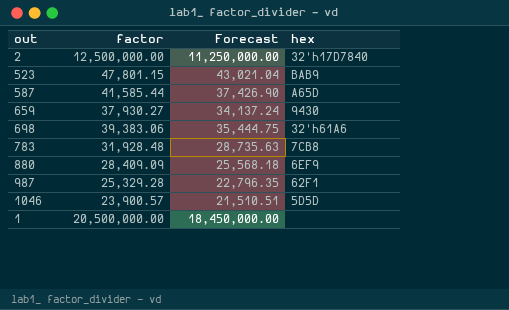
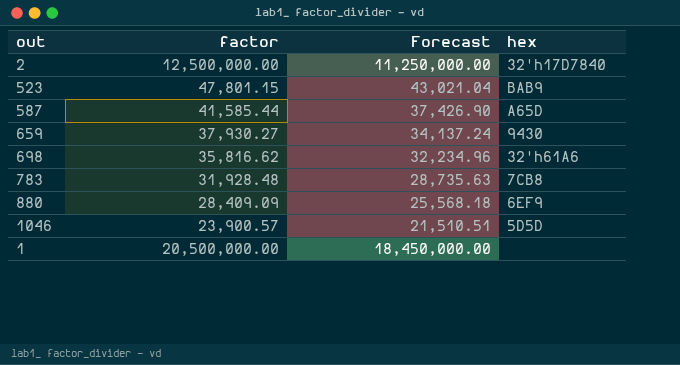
row 987: 25,329.28 | 22,796.35 | 62F1 -> none
698 | factor: 39,383.06 -> 35,816.62
698 | Forecast: 35,444.75 -> 32,234.96

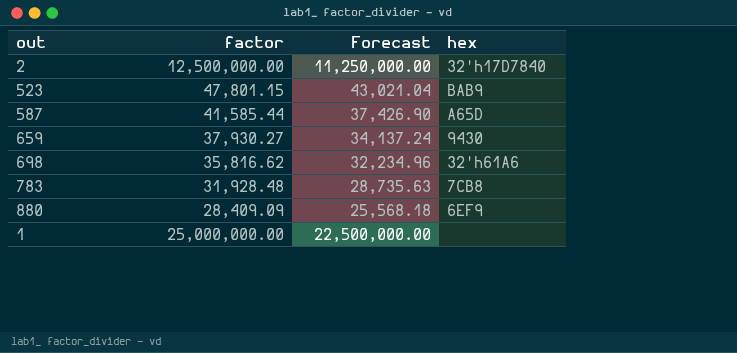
row 1046: 23,900.57 | 21,510.51 | 5D5D -> none
1 | factor: 20,500,000.00 -> 25,000,000.00
1 | Forecast: 18,450,000.00 -> 22,500,000.00

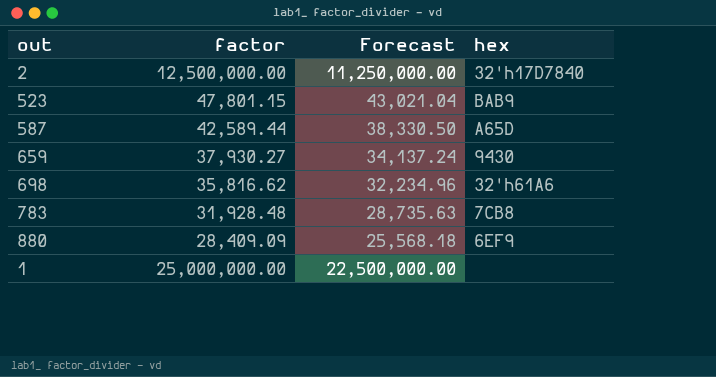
587 | factor: 41,585.44 -> 42,589.44
587 | Forecast: 37,426.90 -> 38,330.50

